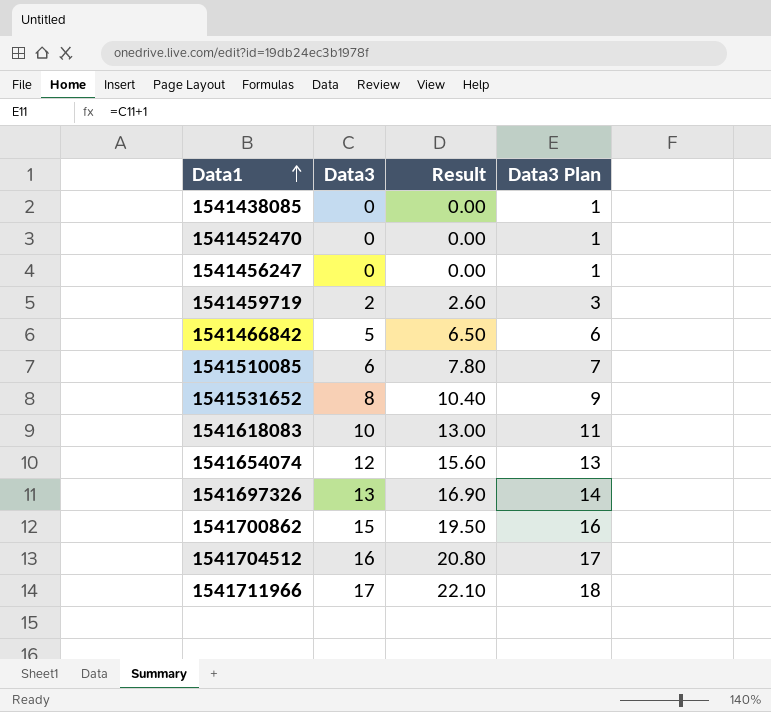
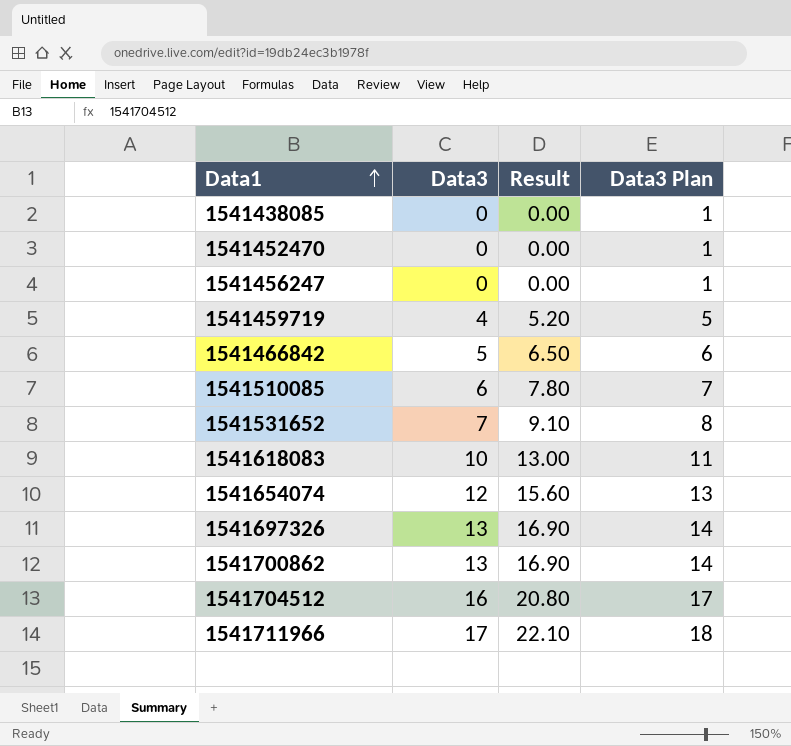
1541459719 | Data3: 2 -> 4
1541459719 | Result: 2.60 -> 5.20
1541459719 | Data3 Plan: 3 -> 5
1541531652 | Data3: 8 -> 7
1541531652 | Result: 10.40 -> 9.10
1541531652 | Data3 Plan: 9 -> 8
1541700862 | Data3: 15 -> 13
1541700862 | Result: 19.50 -> 16.90
1541700862 | Data3 Plan: 16 -> 14

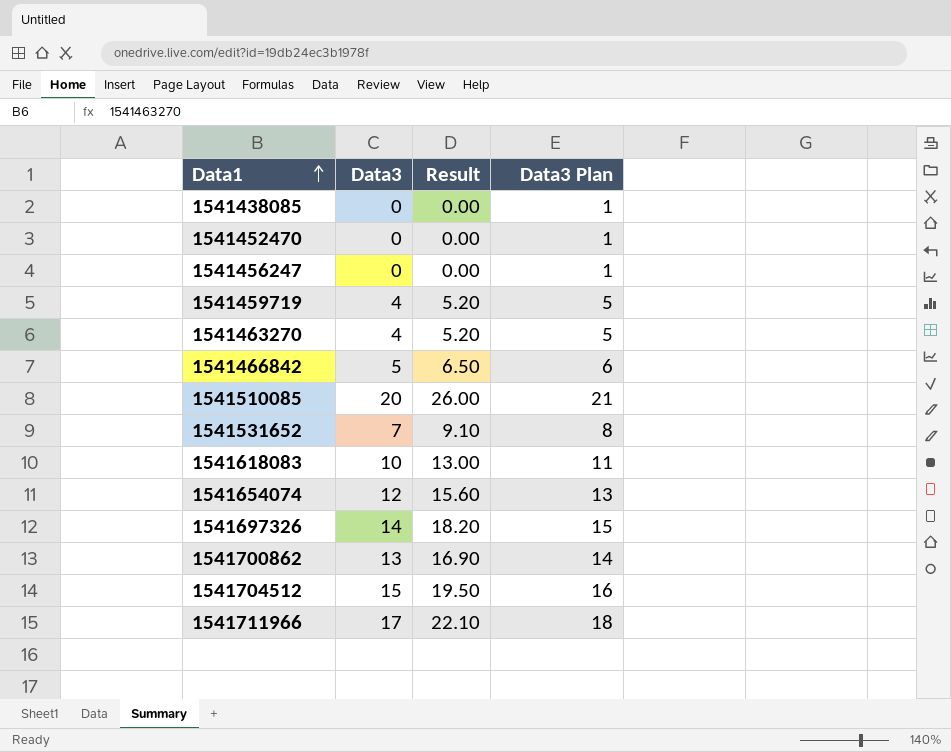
row 1541463270: none -> 4 | 5.20 | 5
1541510085 | Data3: 6 -> 20
1541510085 | Result: 7.80 -> 26.00
1541510085 | Data3 Plan: 7 -> 21
1541697326 | Data3: 13 -> 14
1541697326 | Result: 16.90 -> 18.20
1541697326 | Data3 Plan: 14 -> 15
1541704512 | Data3: 16 -> 15
1541704512 | Result: 20.80 -> 19.50
1541704512 | Data3 Plan: 17 -> 16

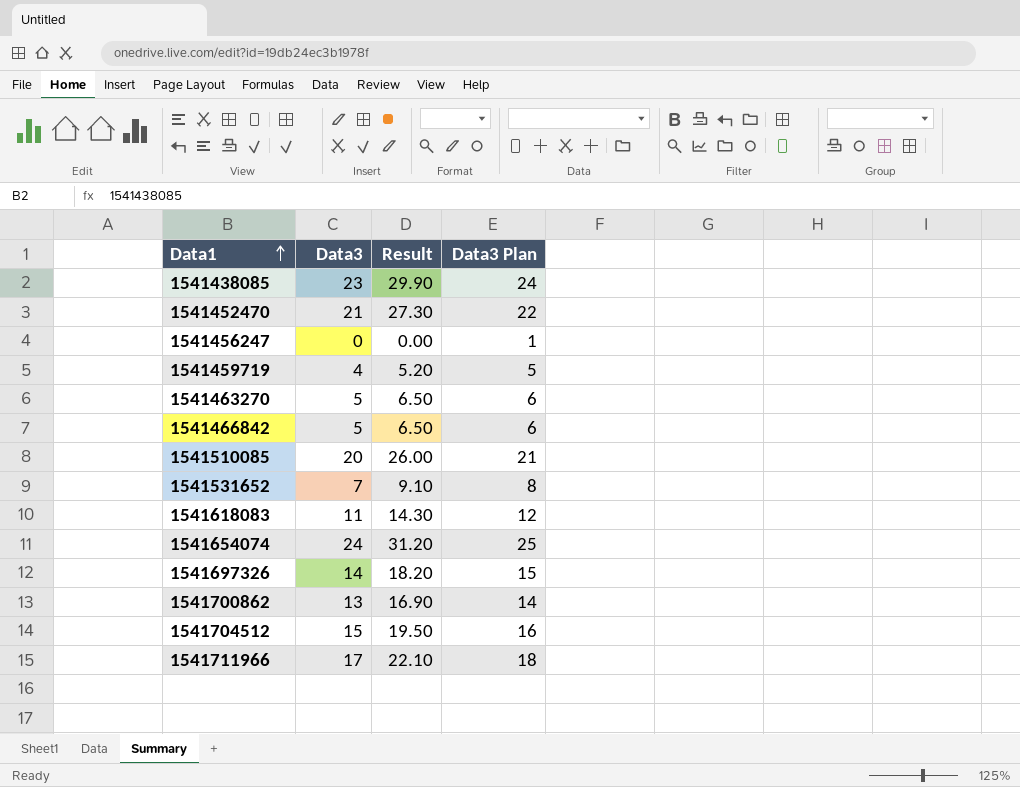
1541438085 | Data3: 0 -> 23
1541438085 | Result: 0.00 -> 29.90
1541438085 | Data3 Plan: 1 -> 24
1541452470 | Data3: 0 -> 21
1541452470 | Result: 0.00 -> 27.30
1541452470 | Data3 Plan: 1 -> 22
1541463270 | Data3: 4 -> 5
1541463270 | Result: 5.20 -> 6.50
1541463270 | Data3 Plan: 5 -> 6
1541618083 | Data3: 10 -> 11
1541618083 | Result: 13.00 -> 14.30
1541618083 | Data3 Plan: 11 -> 12
1541654074 | Data3: 12 -> 24
1541654074 | Result: 15.60 -> 31.20
1541654074 | Data3 Plan: 13 -> 25

